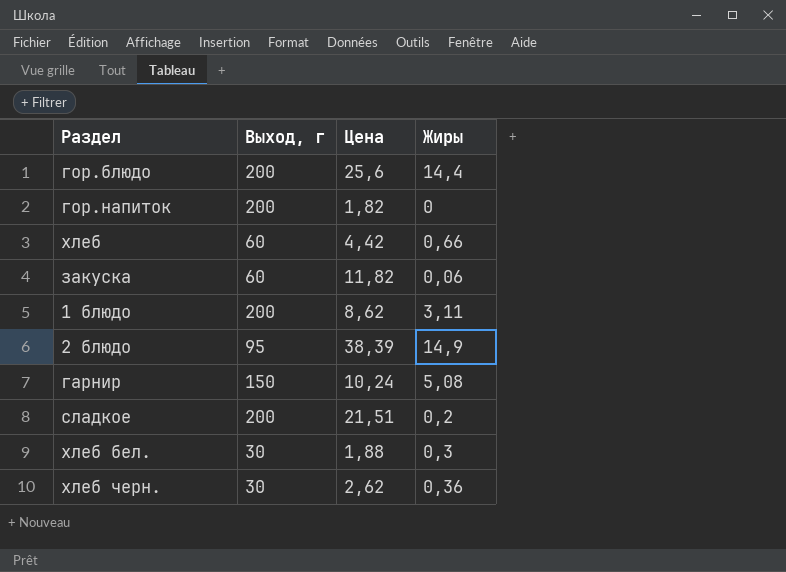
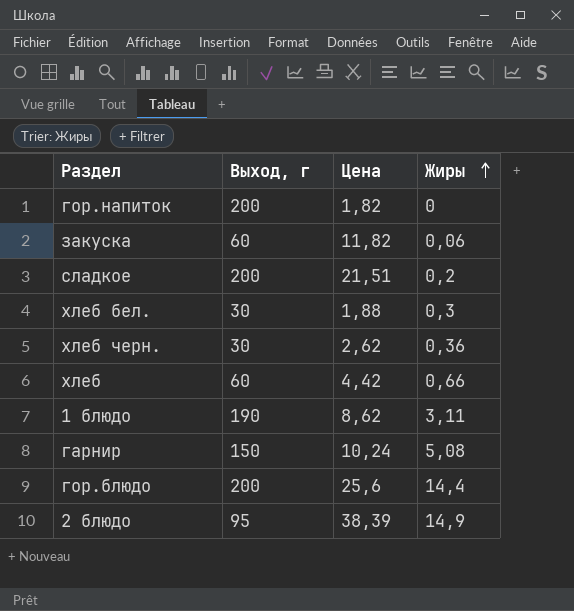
row order: none -> Жиры ascending
1 блюдо | Выход, г: 200 -> 190

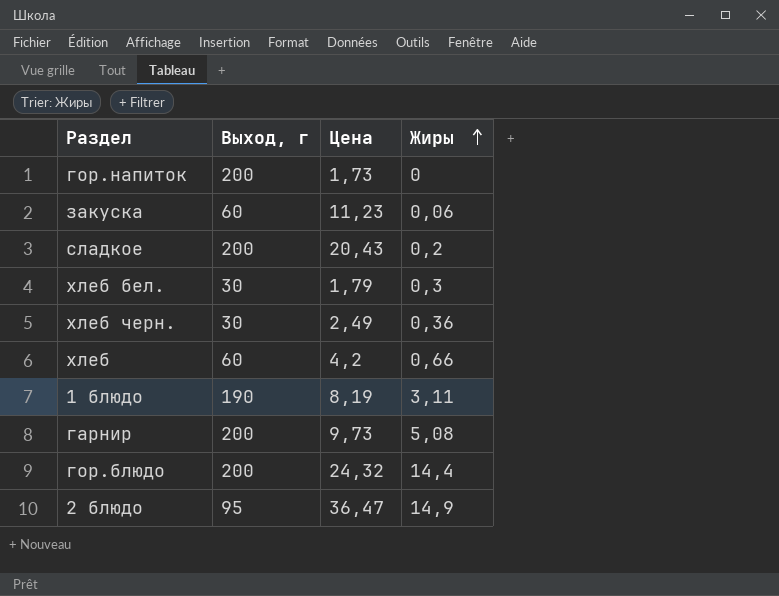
гор.напиток | Цена: 1,82 -> 1,73
закуска | Цена: 11,82 -> 11,23
сладкое | Цена: 21,51 -> 20,43
хлеб бел. | Цена: 1,88 -> 1,79
хлеб черн. | Цена: 2,62 -> 2,49
хлеб | Цена: 4,42 -> 4,2
1 блюдо | Цена: 8,62 -> 8,19
гарнир | Выход, г: 150 -> 200
гарнир | Цена: 10,24 -> 9,73
гор.блюдо | Цена: 25,6 -> 24,32
2 блюдо | Цена: 38,39 -> 36,47

